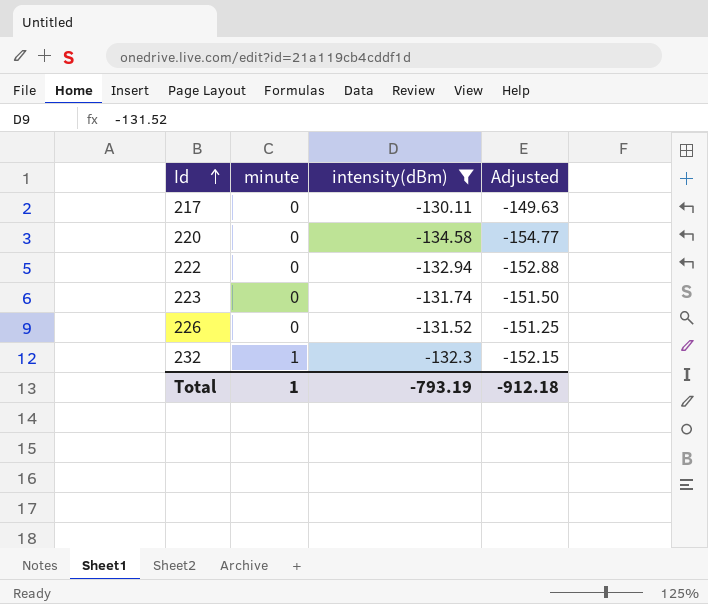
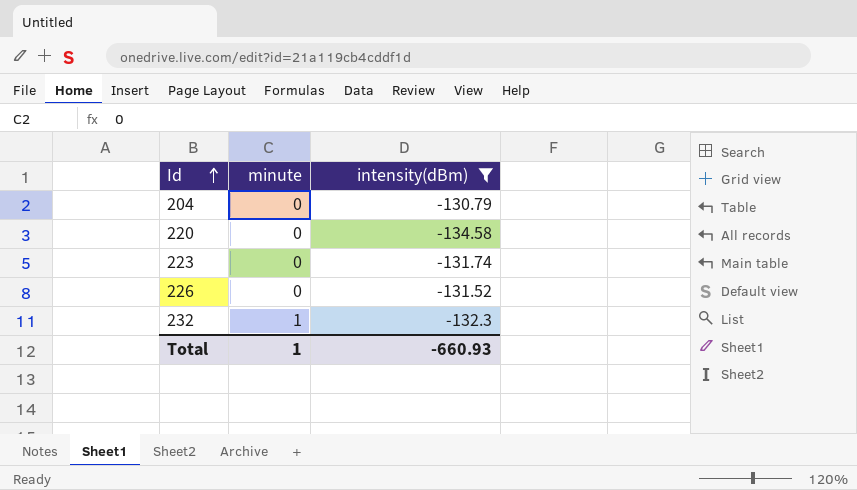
column Adjusted | formula: [intensity(dBm)] * 1.15 -> none
row 217: 0 | -130.11 | -149.63 -> none
row 222: 0 | -132.94 | -152.88 -> none
row 204: none -> 0 | -130.79
Total | intensity(dBm): -793.19 -> -660.93

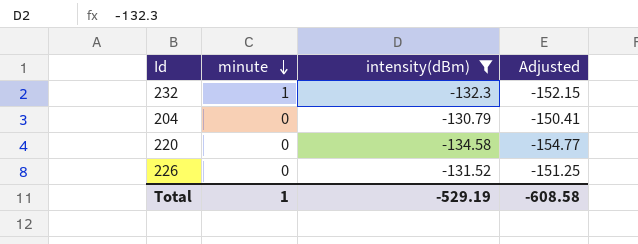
row order: Id ascending -> minute descending
column Adjusted | formula: none -> [intensity(dBm)] * 1.15
row 223: 0 | -131.74 -> none
Total | intensity(dBm): -660.93 -> -529.19

